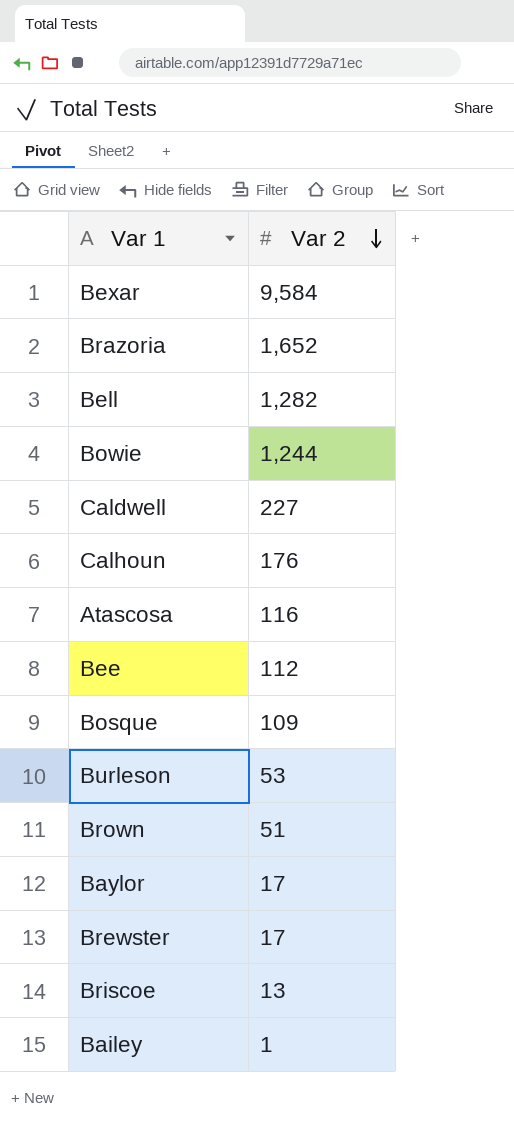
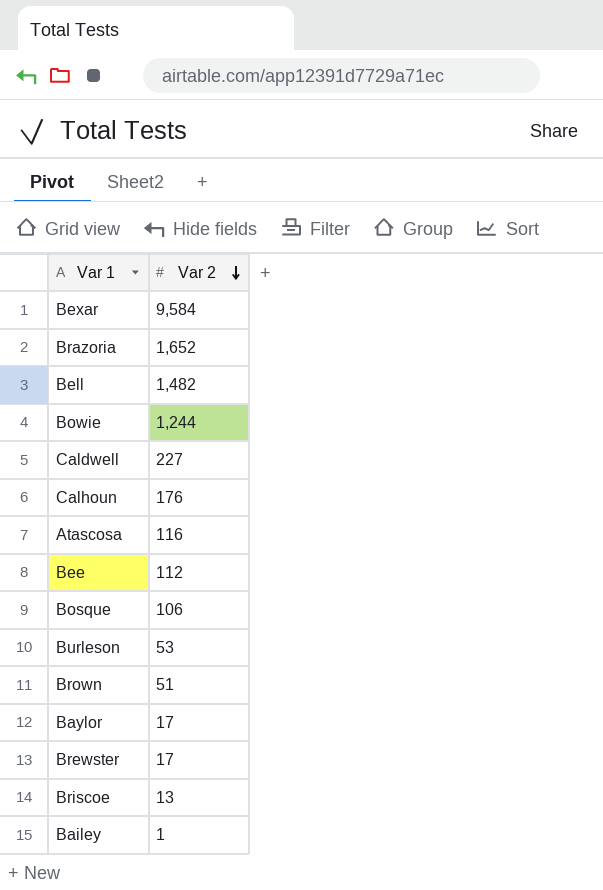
Bell | Var 2: 1,282 -> 1,482
Bosque | Var 2: 109 -> 106

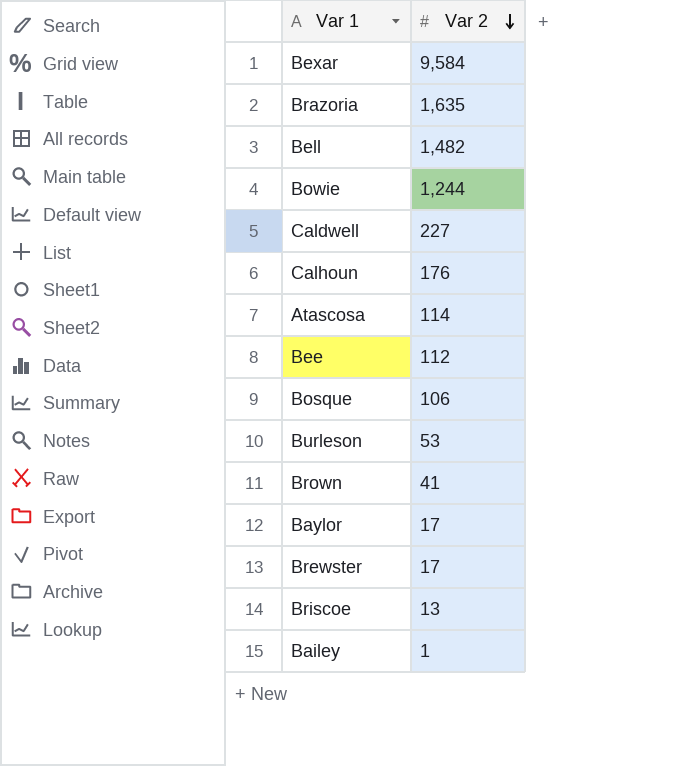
Brazoria | Var 2: 1,652 -> 1,635
Atascosa | Var 2: 116 -> 114
Brown | Var 2: 51 -> 41

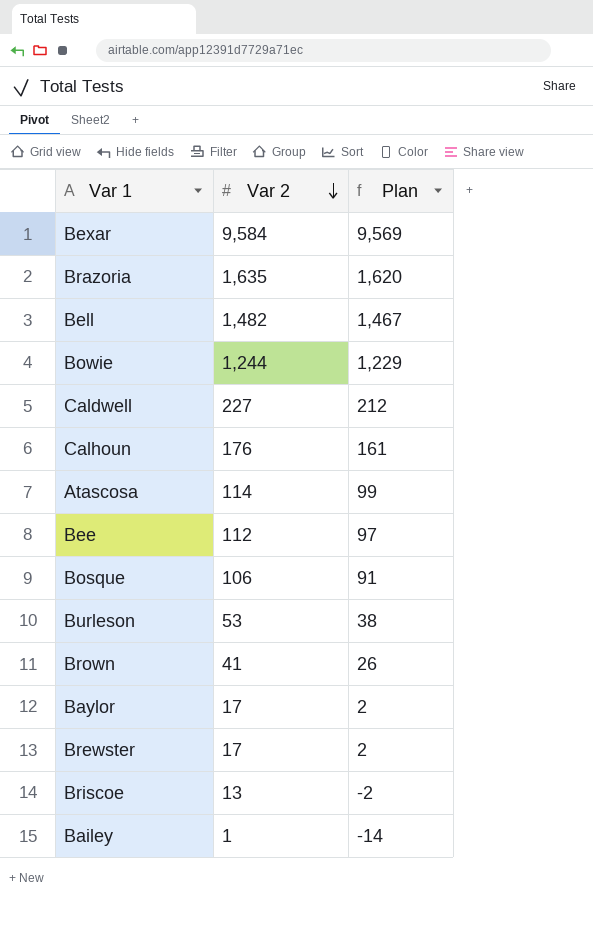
column Plan | formula: none -> [Var 2] - 15

